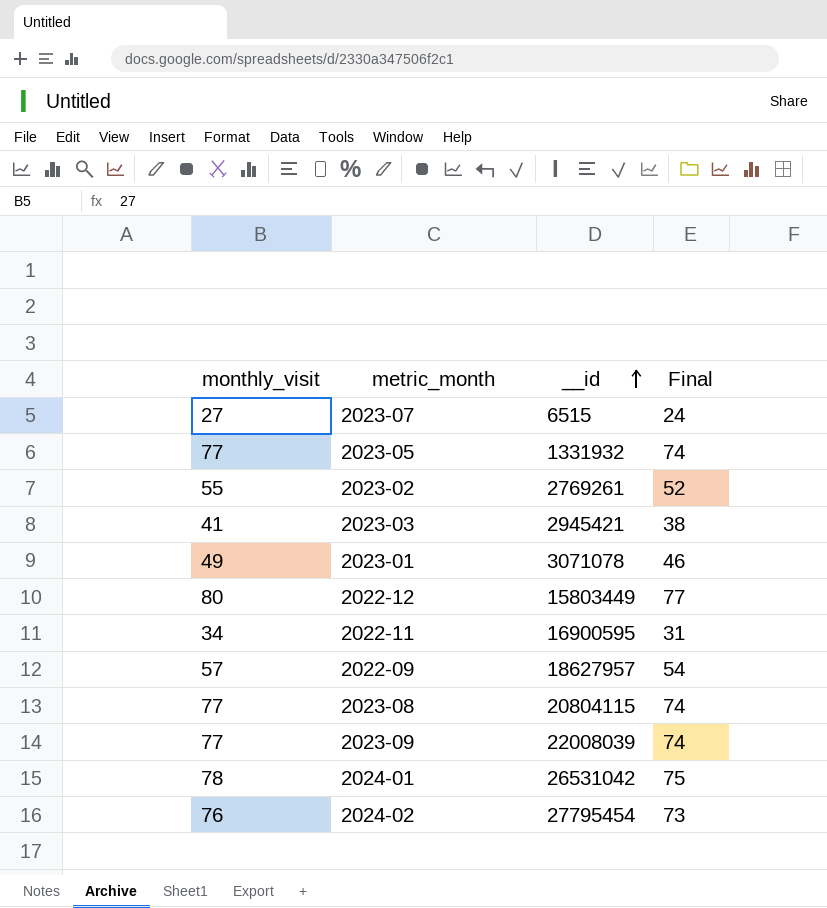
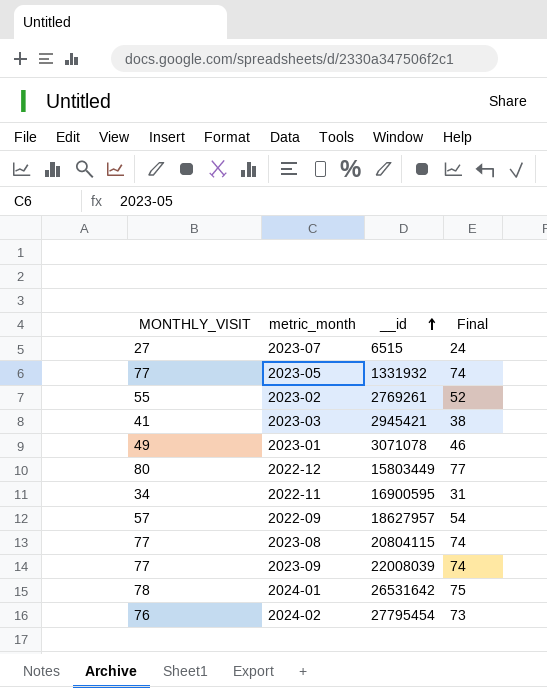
column name: monthly_visit -> MONTHLY_VISIT
2024-01 | __id: 26531042 -> 26531642

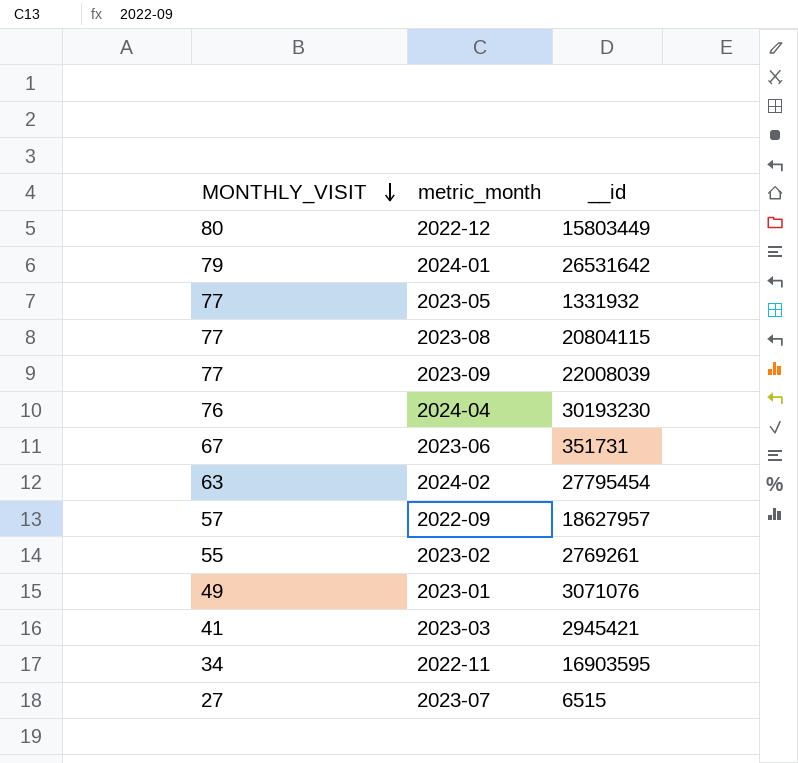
row order: __id ascending -> MONTHLY_VISIT descending
column Final | formula: [MONTHLY_VISIT] - 3 -> none
2024-01 | MONTHLY_VISIT: 78 -> 79
row 2024-04: none -> 76 | 30193230
row 2023-06: none -> 67 | 351731
2024-02 | MONTHLY_VISIT: 76 -> 63
2023-01 | __id: 3071078 -> 3071076
2022-11 | __id: 16900595 -> 16903595

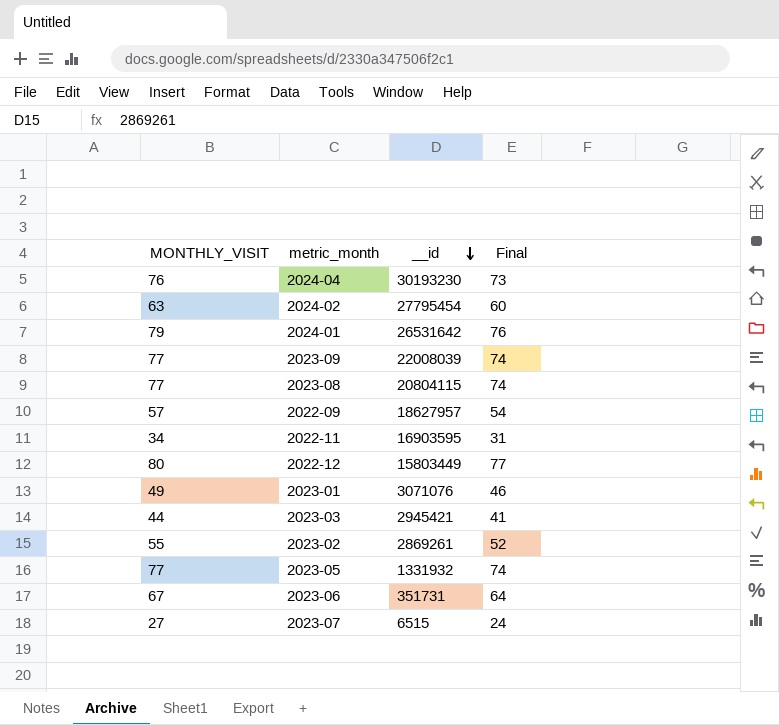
row order: MONTHLY_VISIT descending -> __id descending
column Final | formula: none -> [MONTHLY_VISIT] - 3
2023-03 | MONTHLY_VISIT: 41 -> 44
2023-02 | __id: 2769261 -> 2869261

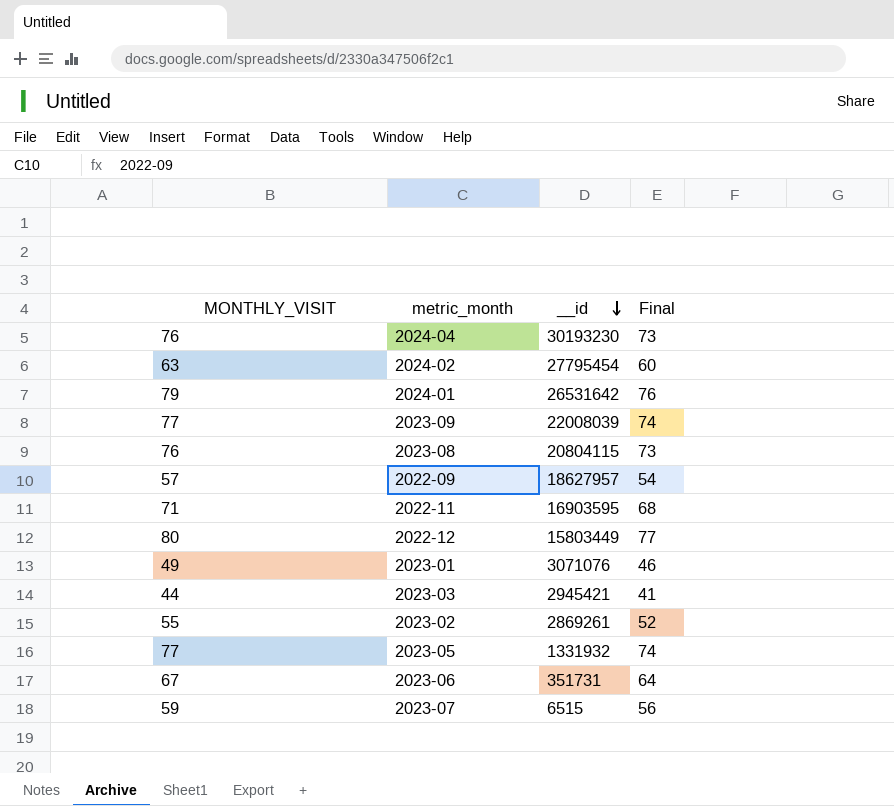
2023-08 | MONTHLY_VISIT: 77 -> 76
2023-08 | Final: 74 -> 73
2022-11 | MONTHLY_VISIT: 34 -> 71
2022-11 | Final: 31 -> 68
2023-07 | MONTHLY_VISIT: 27 -> 59
2023-07 | Final: 24 -> 56

